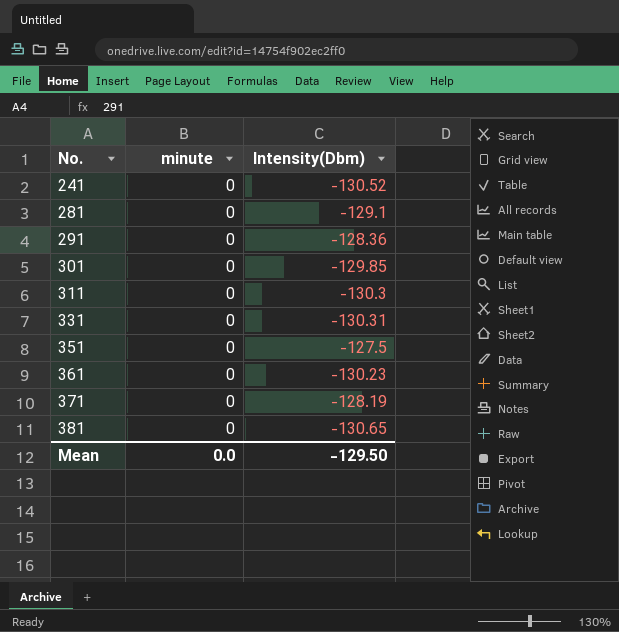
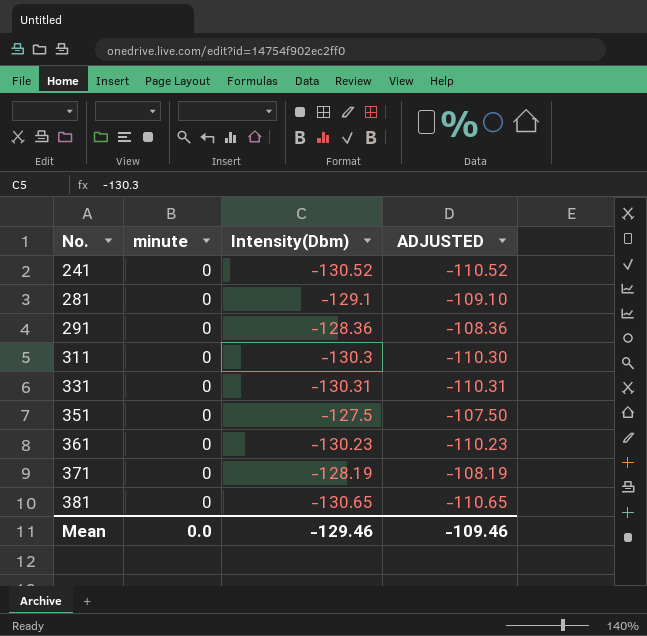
column ADJUSTED | formula: none -> [Intensity(Dbm)] + 20
row 301: 0 | -129.85 -> none
Mean | Intensity(Dbm): -129.50 -> -129.46

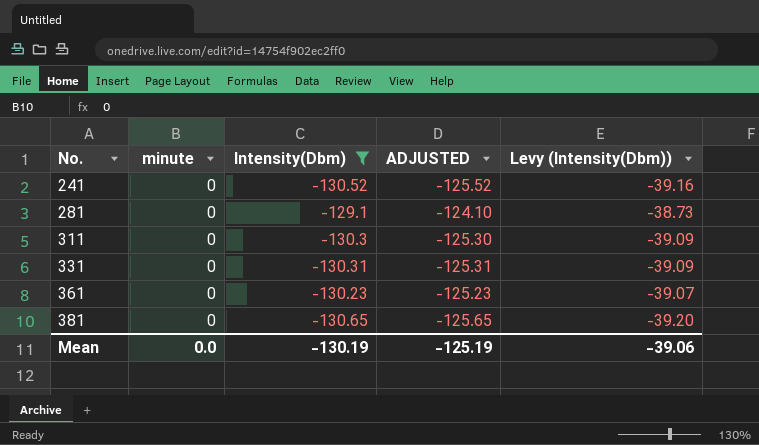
filter: none -> Intensity(Dbm) <= -129.1
column ADJUSTED | formula: [Intensity(Dbm)] + 20 -> [Intensity(Dbm)] + 5
column Levy (Intensity(Dbm)) | formula: none -> [Intensity(Dbm)] * 0.3
Mean | Intensity(Dbm): -129.46 -> -130.19
Mean | ADJUSTED: -109.46 -> -125.19

